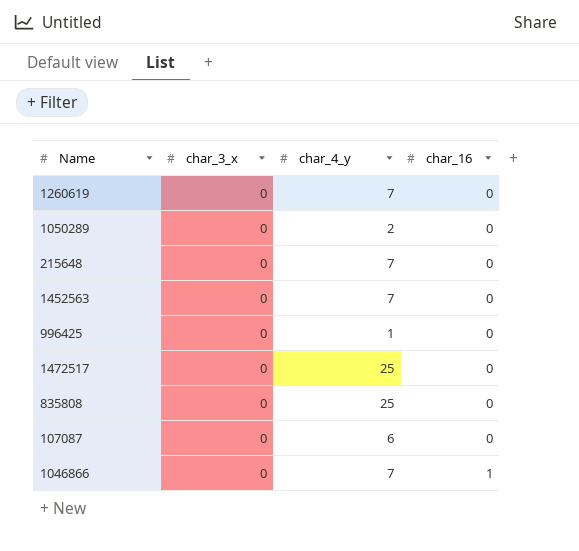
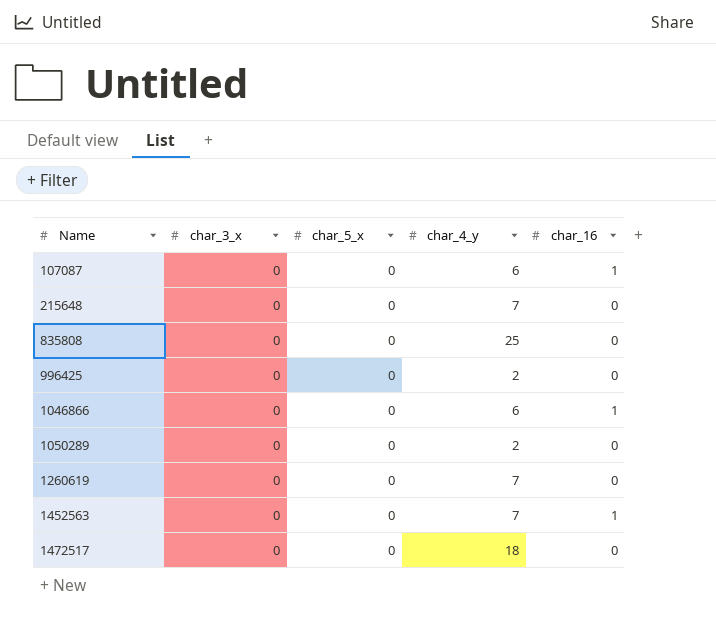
row order: char_16 ascending -> Name ascending
column char_5_x | position: none -> 3
107087 | char_16: 0 -> 1
996425 | char_4_y: 1 -> 2
1046866 | char_4_y: 7 -> 6
1452563 | char_16: 0 -> 1
1472517 | char_4_y: 25 -> 18

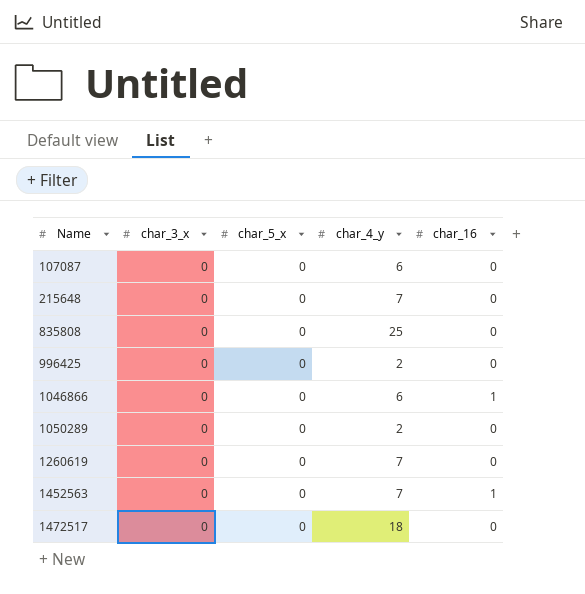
107087 | char_16: 1 -> 0

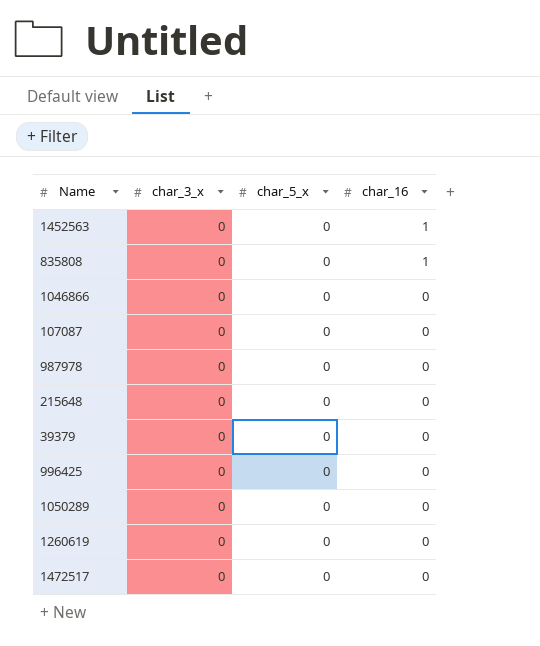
row order: Name ascending -> char_16 descending
column char_4_y | position: 4 -> none
835808 | char_16: 0 -> 1
1046866 | char_16: 1 -> 0
row 987978: none -> 0 | 0 | 0
row 39379: none -> 0 | 0 | 0

